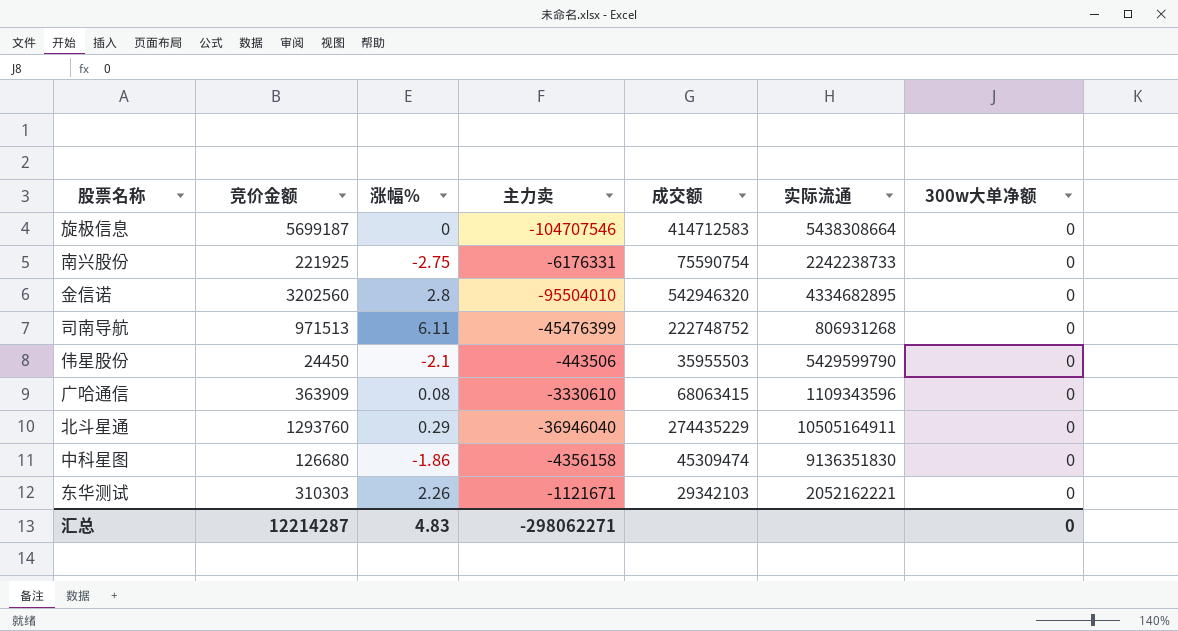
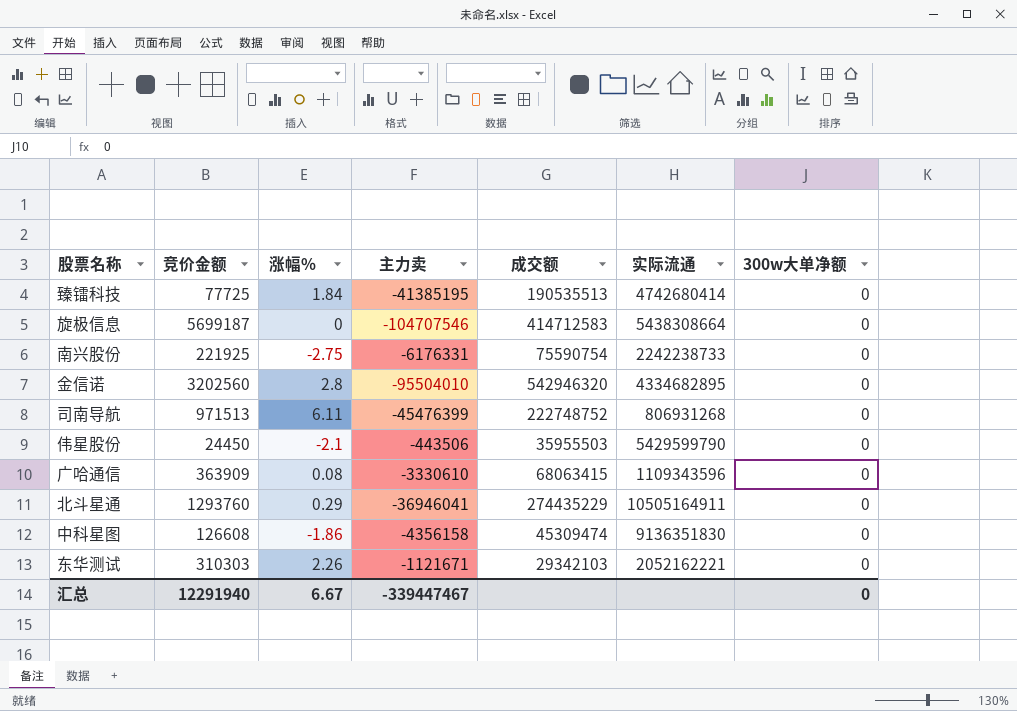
row 臻镭科技: none -> 77725 | 1.84 | -41385195 | 190535513 | 4742680414 | 0
北斗星通 | 主力卖: -36946040 -> -36946041
中科星图 | 竞价金额: 126680 -> 126608
汇总 | 竞价金额: 12214287 -> 12291940
汇总 | 涨幅%: 4.83 -> 6.67
汇总 | 主力卖: -298062271 -> -339447467

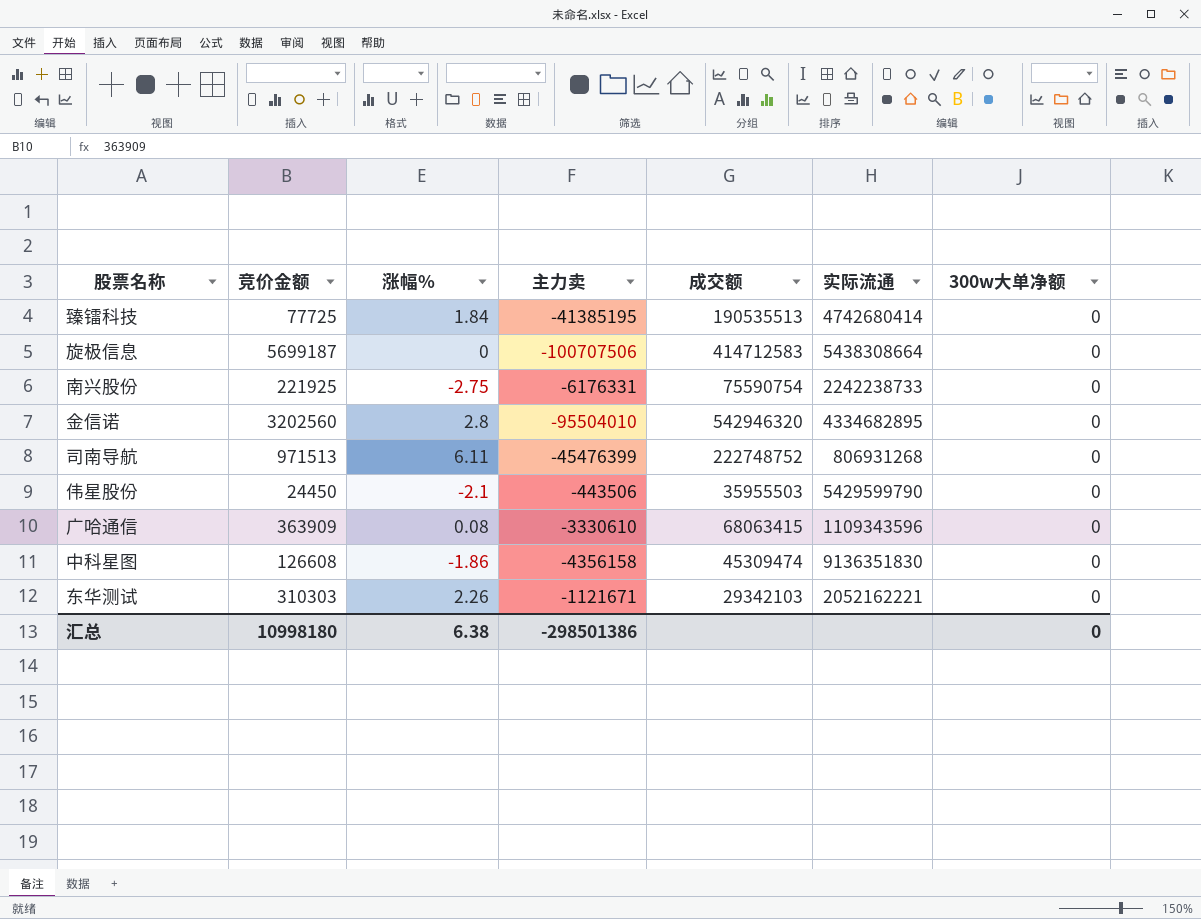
row 北斗星通: 1293760 | 0.29 | -36946041 | 274435229 | 10505164911 | 0 -> none
旋极信息 | 主力卖: -104707546 -> -100707506
汇总 | 竞价金额: 12291940 -> 10998180
汇总 | 涨幅%: 6.67 -> 6.38
汇总 | 主力卖: -339447467 -> -298501386

